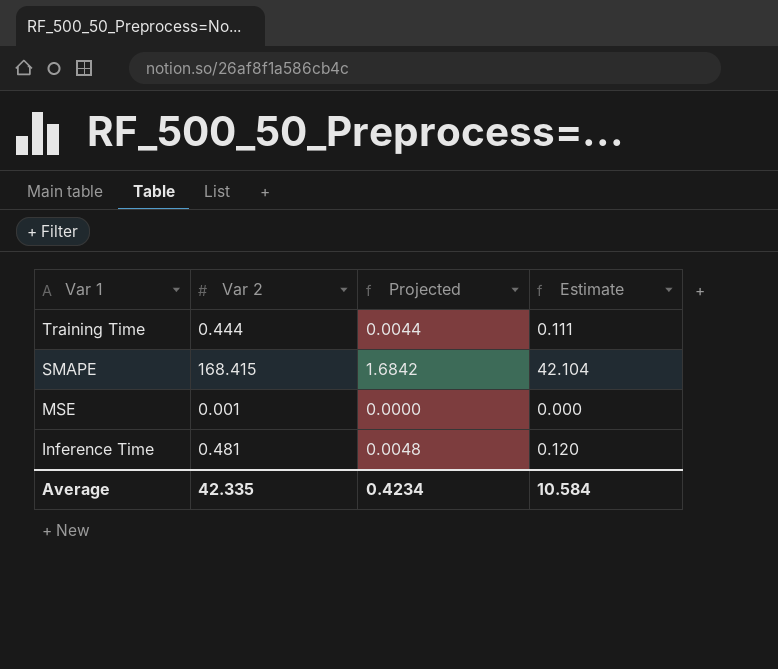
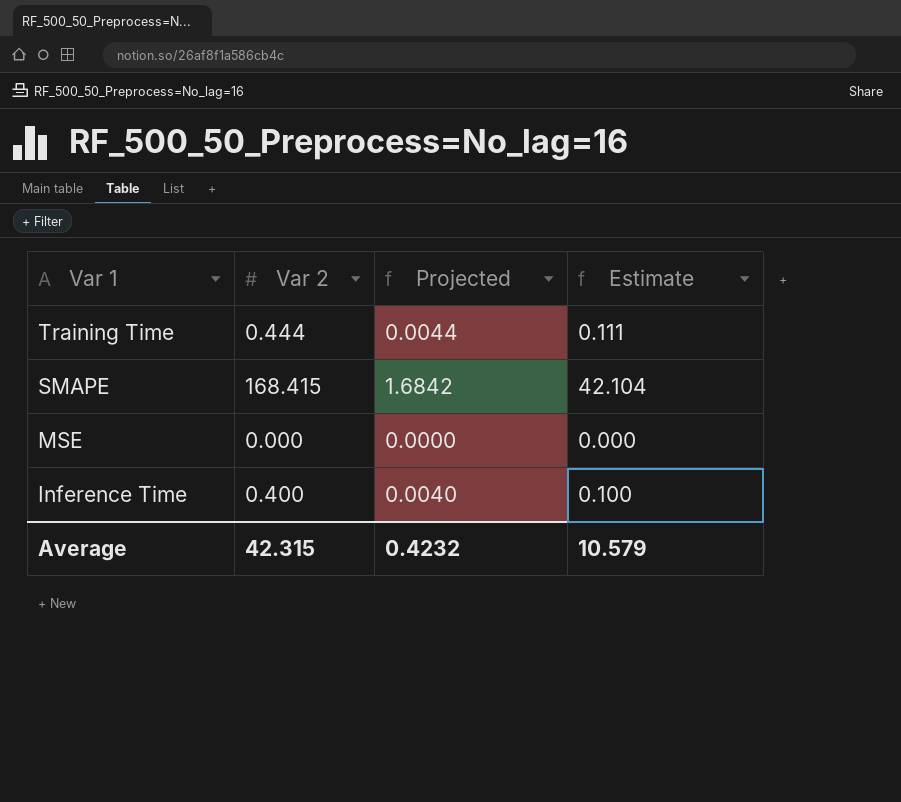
MSE | Var 2: 0.001 -> 0.000
Inference Time | Var 2: 0.481 -> 0.400
Inference Time | Projected: 0.0048 -> 0.0040
Inference Time | Estimate: 0.120 -> 0.100
Average | Var 2: 42.335 -> 42.315
Average | Projected: 0.4234 -> 0.4232
Average | Estimate: 10.584 -> 10.579

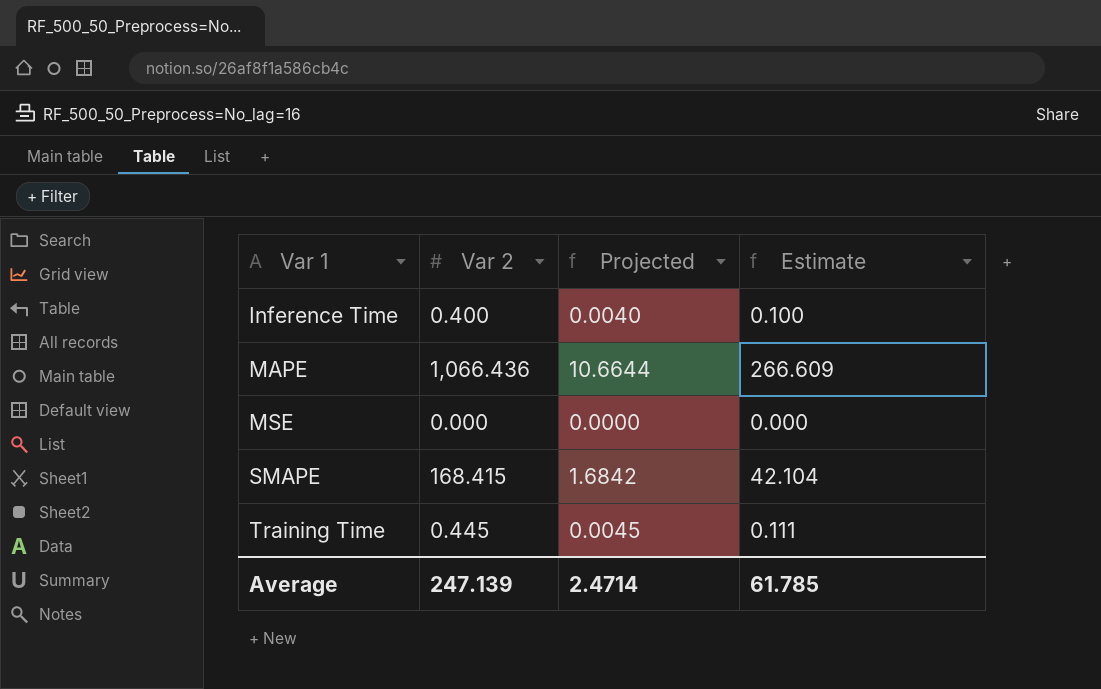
row order: Var 1 descending -> Var 1 ascending
row MAPE: none -> 1,066.436 | 10.6644 | 266.609
Training Time | Var 2: 0.444 -> 0.445
Training Time | Projected: 0.0044 -> 0.0045
Average | Var 2: 42.315 -> 247.139
Average | Projected: 0.4232 -> 2.4714
Average | Estimate: 10.579 -> 61.785

